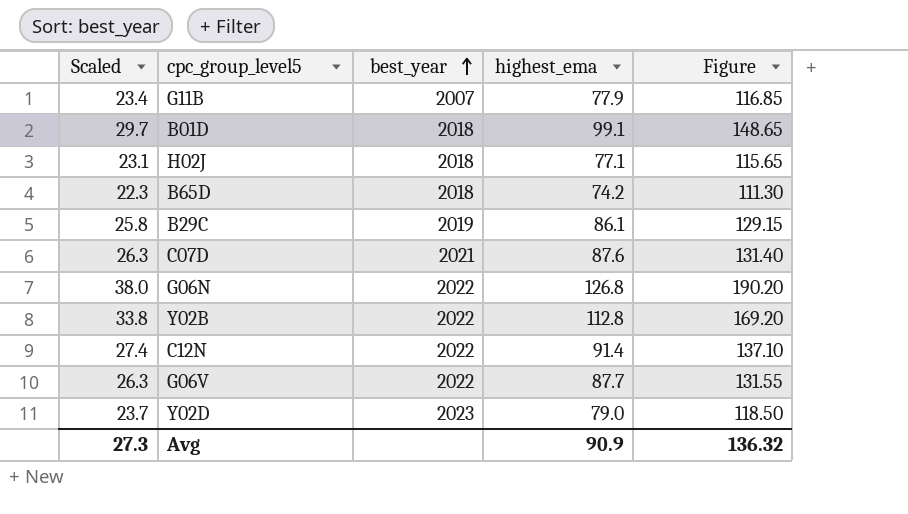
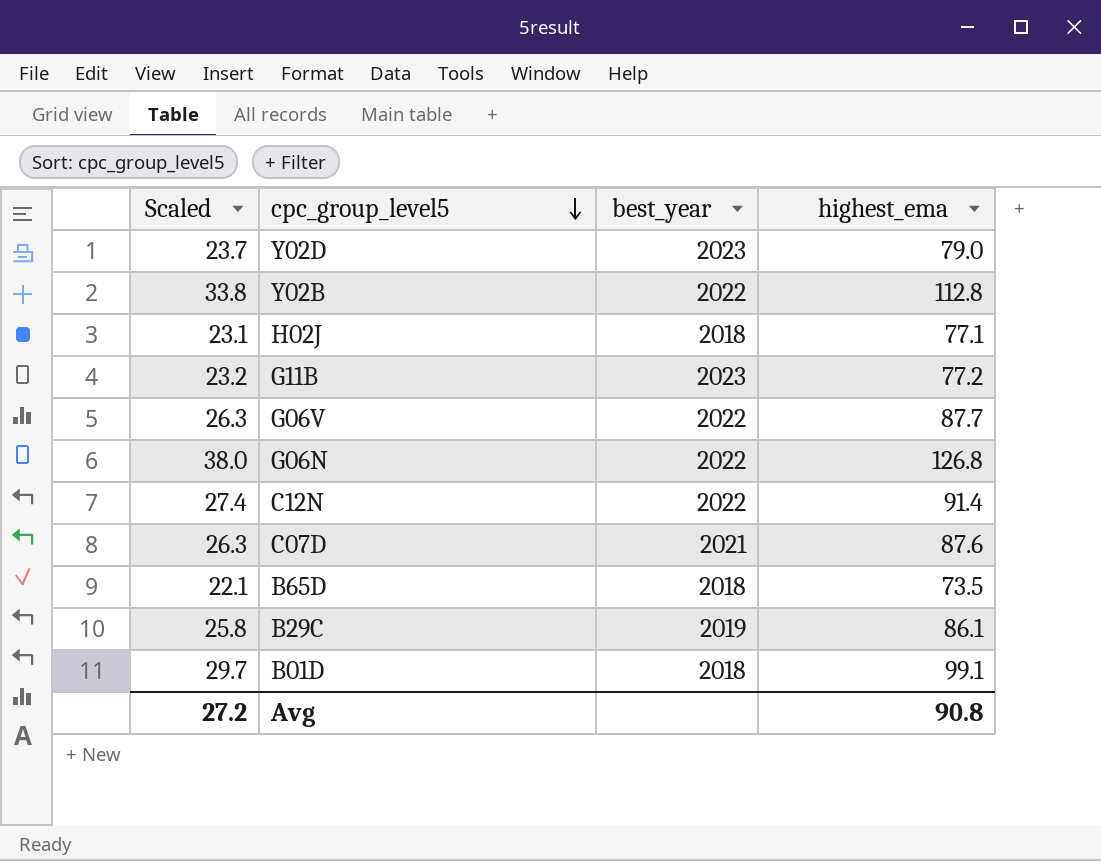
row order: best_year ascending -> cpc_group_level5 descending
column Figure | formula: [highest_ema] * 1.5 -> none
G11B | Scaled: 23.4 -> 23.2
G11B | best_year: 2007 -> 2023
G11B | highest_ema: 77.9 -> 77.2
B65D | Scaled: 22.3 -> 22.1
B65D | highest_ema: 74.2 -> 73.5
Avg | Scaled: 27.3 -> 27.2
Avg | highest_ema: 90.9 -> 90.8

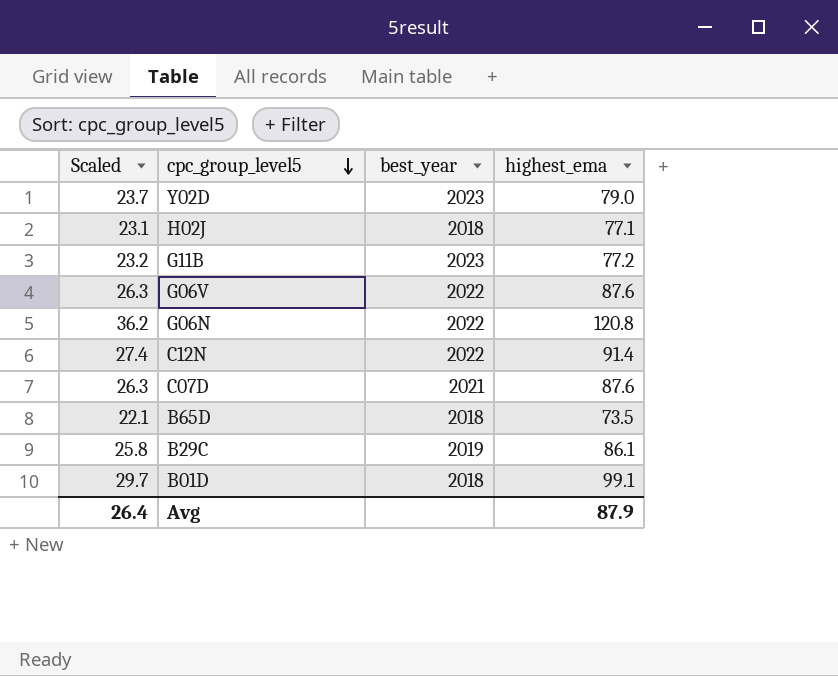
row Y02B: 33.8 | 2022 | 112.8 -> none
G06V | highest_ema: 87.7 -> 87.6
G06N | Scaled: 38.0 -> 36.2
G06N | highest_ema: 126.8 -> 120.8
Avg | Scaled: 27.2 -> 26.4
Avg | highest_ema: 90.8 -> 87.9

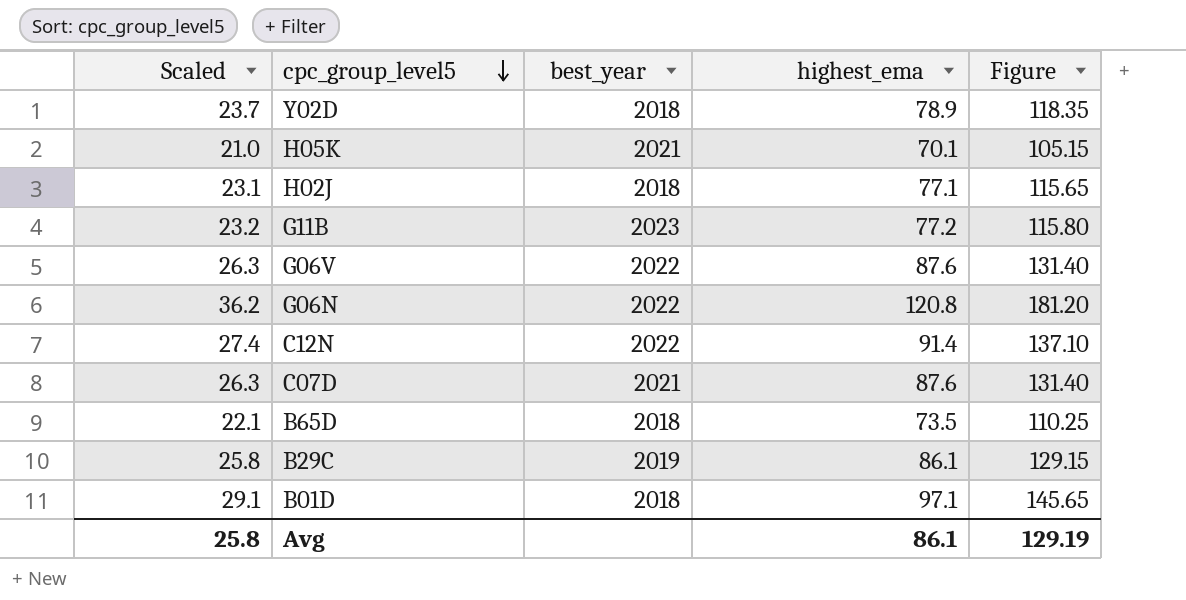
column Figure | formula: none -> [highest_ema] * 1.5
Y02D | best_year: 2023 -> 2018
Y02D | highest_ema: 79.0 -> 78.9
row H05K: none -> 21.0 | 2021 | 70.1 | 105.15
B01D | Scaled: 29.7 -> 29.1
B01D | highest_ema: 99.1 -> 97.1
Avg | Scaled: 26.4 -> 25.8
Avg | highest_ema: 87.9 -> 86.1

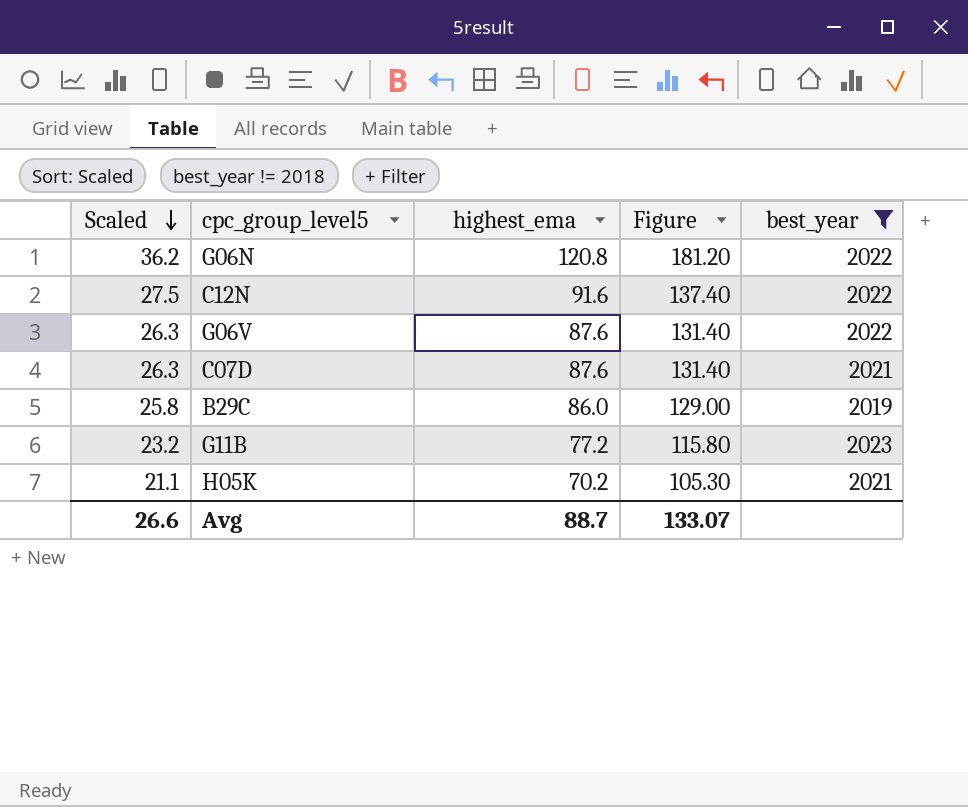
filter: none -> best_year != 2018
row order: cpc_group_level5 descending -> Scaled descending
column best_year | position: 3 -> 5
C12N | Scaled: 27.4 -> 27.5
C12N | highest_ema: 91.4 -> 91.6
C12N | Figure: 137.10 -> 137.40
B29C | highest_ema: 86.1 -> 86.0
B29C | Figure: 129.15 -> 129.00
H05K | Scaled: 21.0 -> 21.1
H05K | highest_ema: 70.1 -> 70.2
H05K | Figure: 105.15 -> 105.30
Avg | Scaled: 25.8 -> 26.6
Avg | highest_ema: 86.1 -> 88.7
Avg | Figure: 129.19 -> 133.07

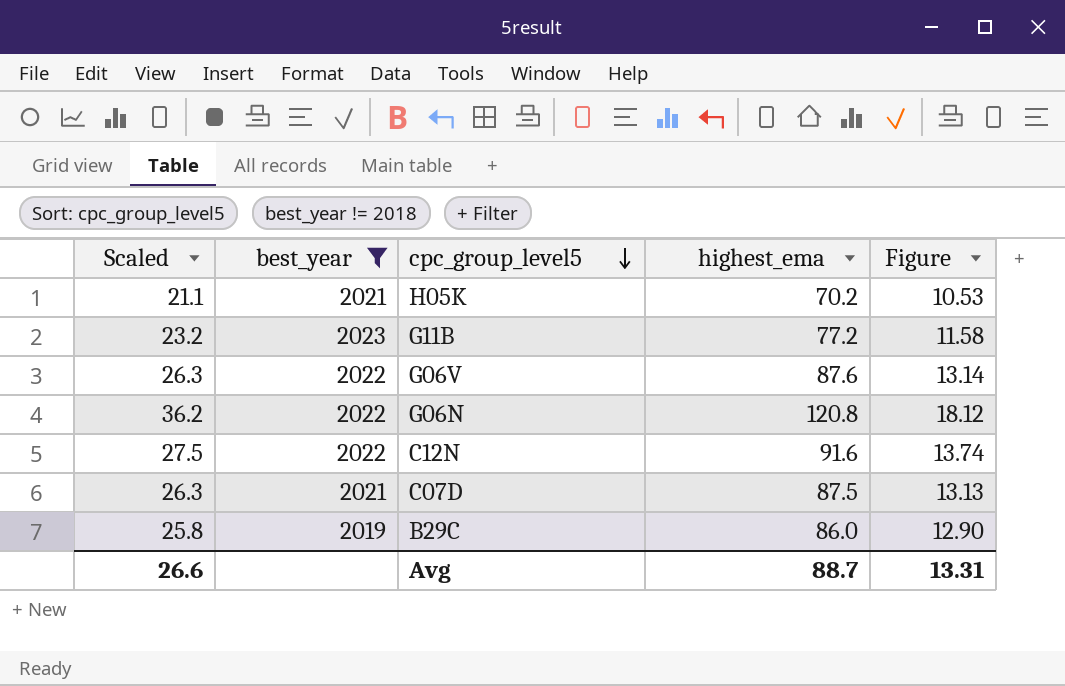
row order: Scaled descending -> cpc_group_level5 descending
column best_year | position: 5 -> 2
column Figure | formula: [highest_ema] * 1.5 -> [highest_ema] * 0.15
C07D | highest_ema: 87.6 -> 87.5
Avg | Figure: 133.07 -> 13.31

